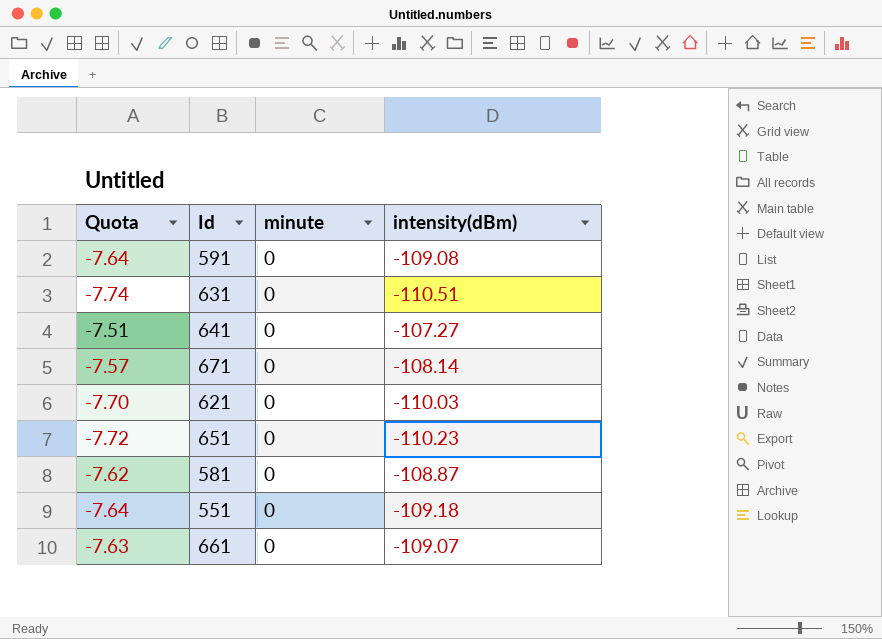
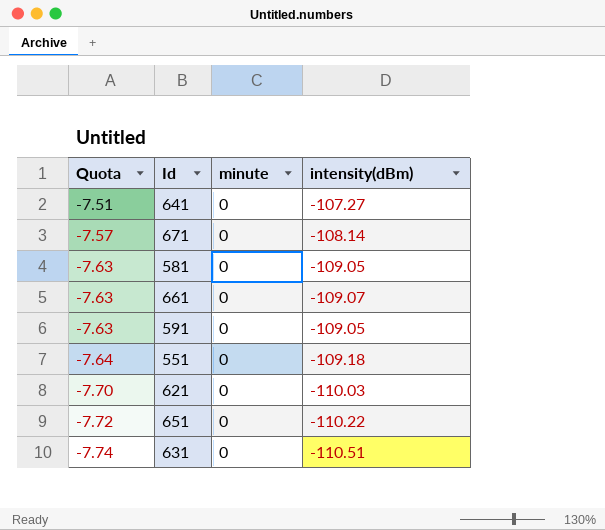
row order: none -> Quota descending
581 | Quota: -7.62 -> -7.63
581 | intensity(dBm): -108.87 -> -109.05
591 | Quota: -7.64 -> -7.63
591 | intensity(dBm): -109.08 -> -109.05
651 | intensity(dBm): -110.23 -> -110.22

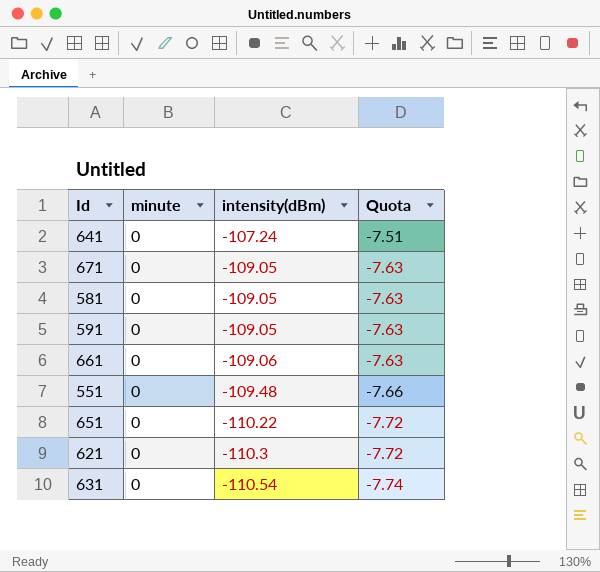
row order: Quota descending -> intensity(dBm) descending
column Quota | position: 1 -> 4
641 | intensity(dBm): -107.27 -> -107.24
671 | intensity(dBm): -108.14 -> -109.05
671 | Quota: -7.57 -> -7.63
661 | intensity(dBm): -109.07 -> -109.06
551 | intensity(dBm): -109.18 -> -109.48
551 | Quota: -7.64 -> -7.66
621 | intensity(dBm): -110.03 -> -110.3
621 | Quota: -7.70 -> -7.72
631 | intensity(dBm): -110.51 -> -110.54

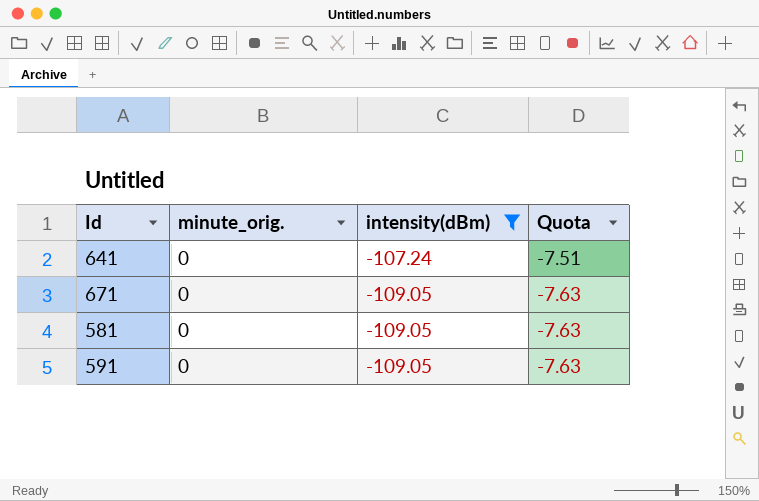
filter: none -> intensity(dBm) >= -109.05
column name: minute -> minute_orig.

